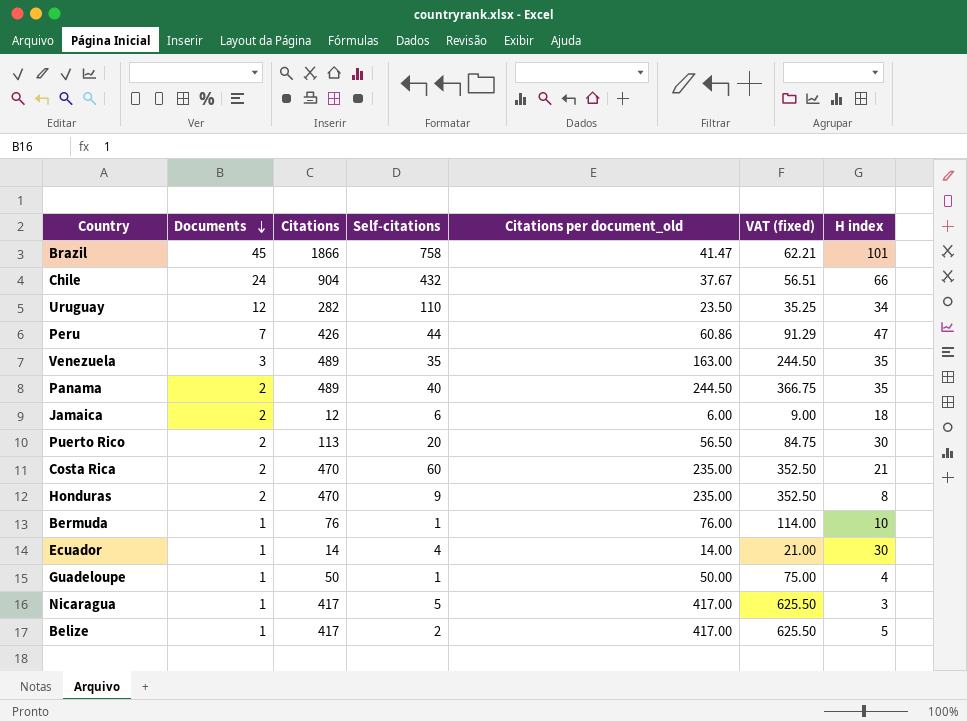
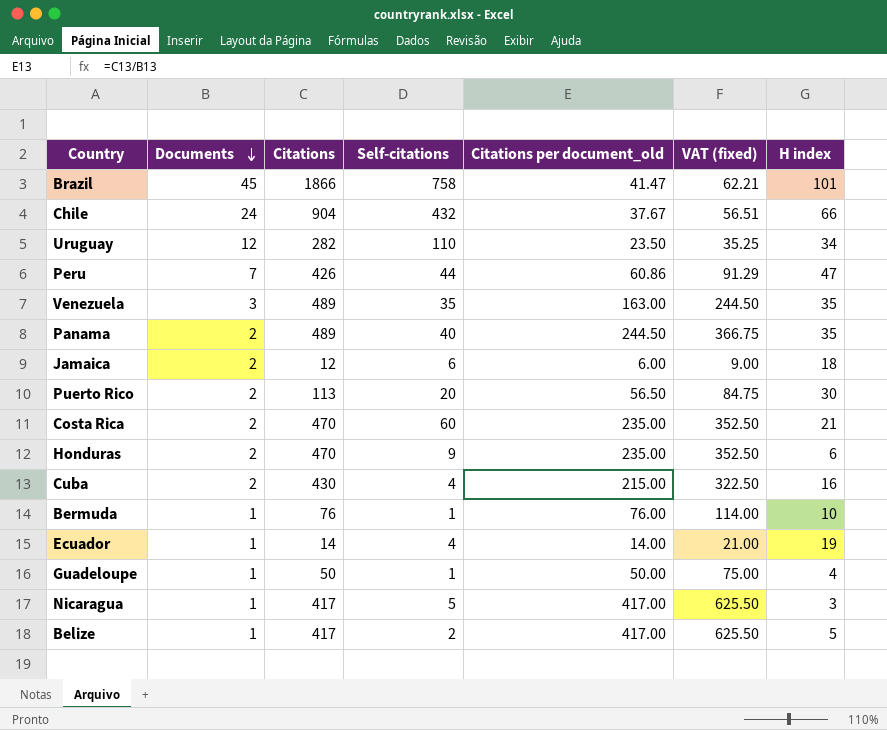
Honduras | H index: 8 -> 6
row Cuba: none -> 2 | 430 | 4 | 215.00 | 322.50 | 16
Ecuador | H index: 30 -> 19

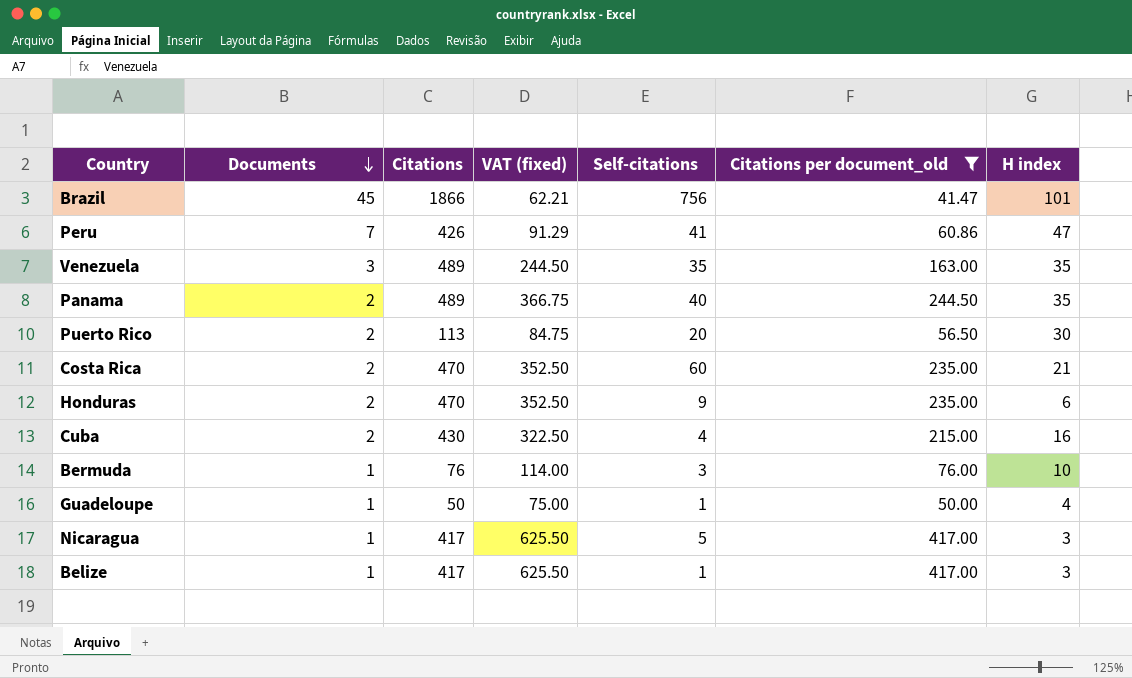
filter: none -> Citations per document_old >= 41.47
column VAT (fixed) | position: 6 -> 4
Brazil | Self-citations: 758 -> 756
Peru | Self-citations: 44 -> 41
Bermuda | Self-citations: 1 -> 3
Belize | Self-citations: 2 -> 1
Belize | H index: 5 -> 3

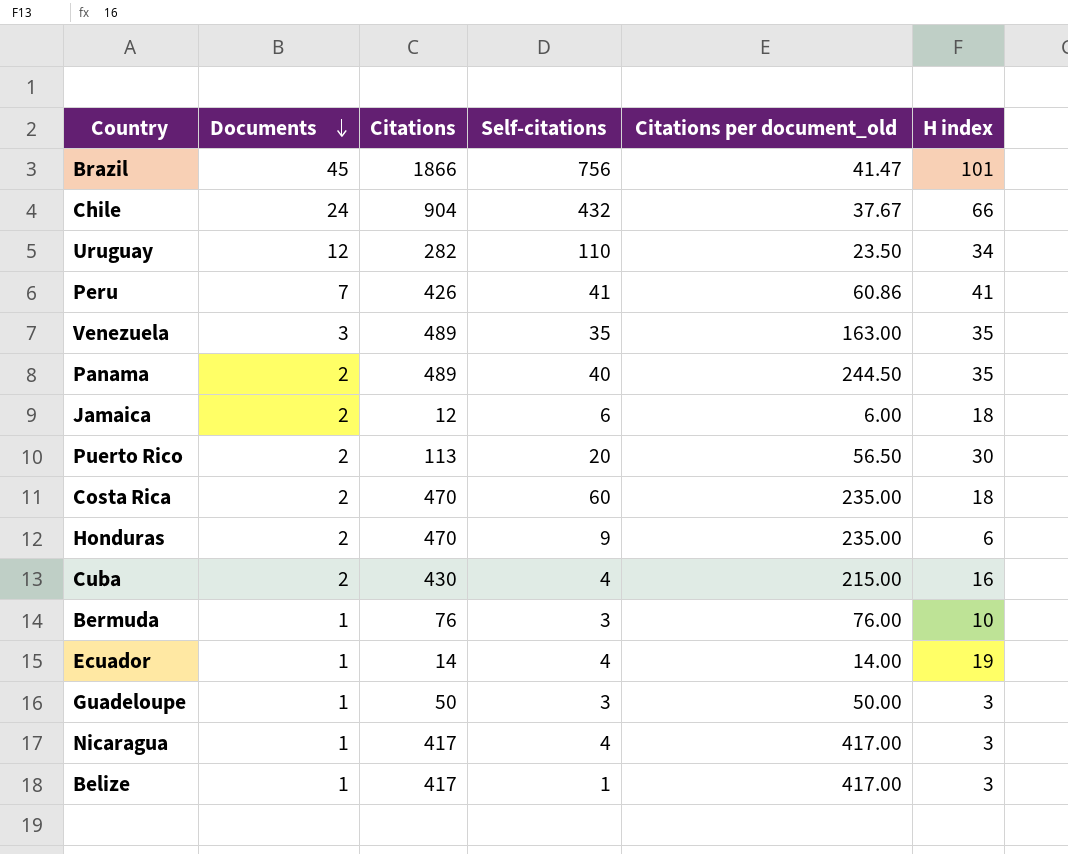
filter: Citations per document_old >= 41.47 -> none
column VAT (fixed) | formula: [Citations per document_old] * 1.5 -> none
Peru | H index: 47 -> 41
Costa Rica | H index: 21 -> 18
Guadeloupe | Self-citations: 1 -> 3
Guadeloupe | H index: 4 -> 3
Nicaragua | Self-citations: 5 -> 4

